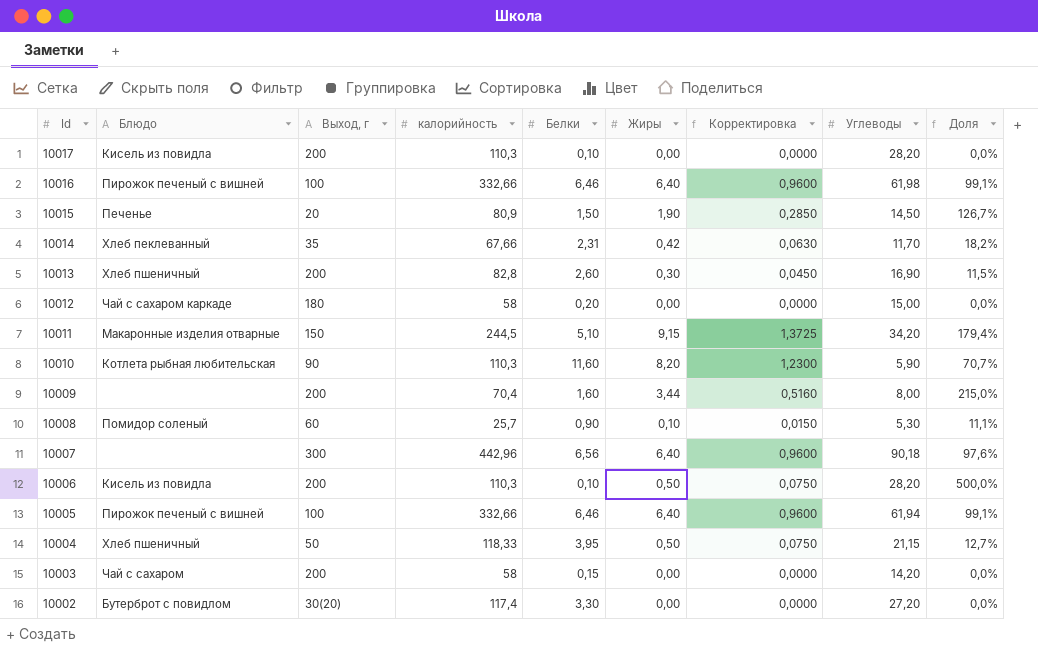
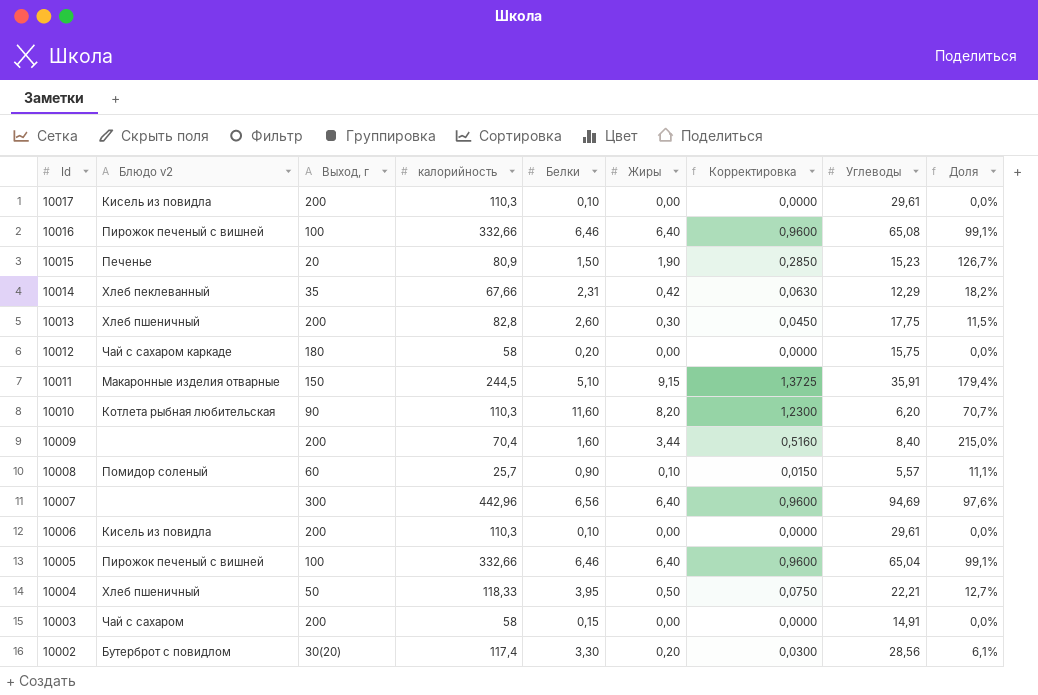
column name: Блюдо -> Блюдо v2
10017 | Углеводы: 28,20 -> 29,61
10016 | Углеводы: 61,98 -> 65,08
10015 | Углеводы: 14,50 -> 15,23
10014 | Углеводы: 11,70 -> 12,29
10013 | Углеводы: 16,90 -> 17,75
10012 | Углеводы: 15,00 -> 15,75
10011 | Углеводы: 34,20 -> 35,91
10010 | Углеводы: 5,90 -> 6,20
10009 | Углеводы: 8,00 -> 8,40
10008 | Углеводы: 5,30 -> 5,57
10007 | Углеводы: 90,18 -> 94,69
10006 | Жиры: 0,50 -> 0,00
10006 | Корректировка: 0,0750 -> 0,0000
10006 | Углеводы: 28,20 -> 29,61
10006 | Доля: 500,0% -> 0,0%
10005 | Углеводы: 61,94 -> 65,04
10004 | Углеводы: 21,15 -> 22,21
10003 | Углеводы: 14,20 -> 14,91
10002 | Жиры: 0,00 -> 0,20
10002 | Корректировка: 0,0000 -> 0,0300
10002 | Углеводы: 27,20 -> 28,56
10002 | Доля: 0,0% -> 6,1%

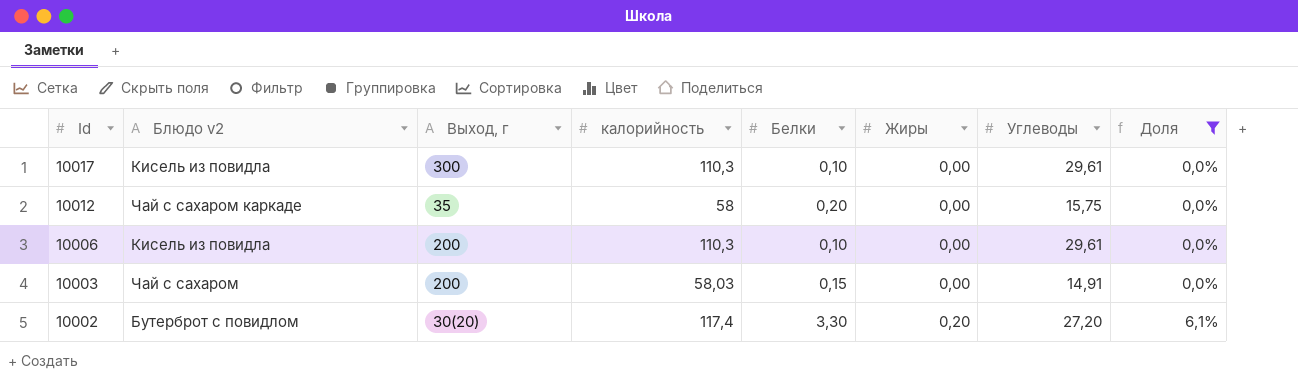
filter: none -> Доля <= 6,1%
column Корректировка | formula: [Жиры] * 0,15 -> none
10017 | Выход, г: 200 -> 300
10012 | Выход, г: 180 -> 35
10003 | калорийность: 58 -> 58,03
10002 | Углеводы: 28,56 -> 27,20

